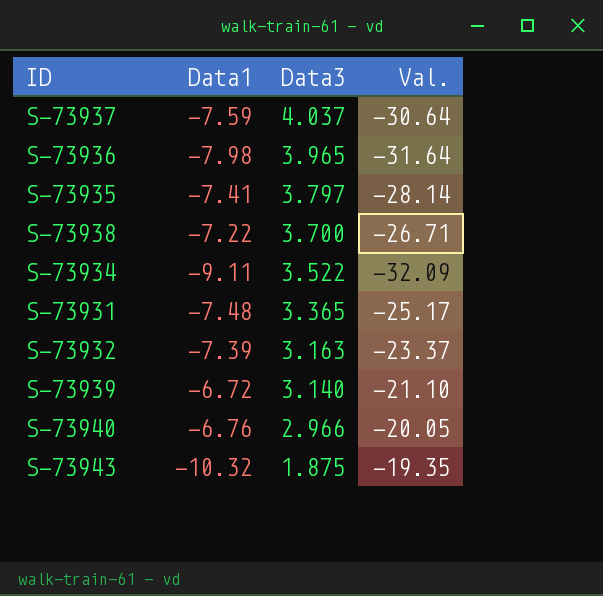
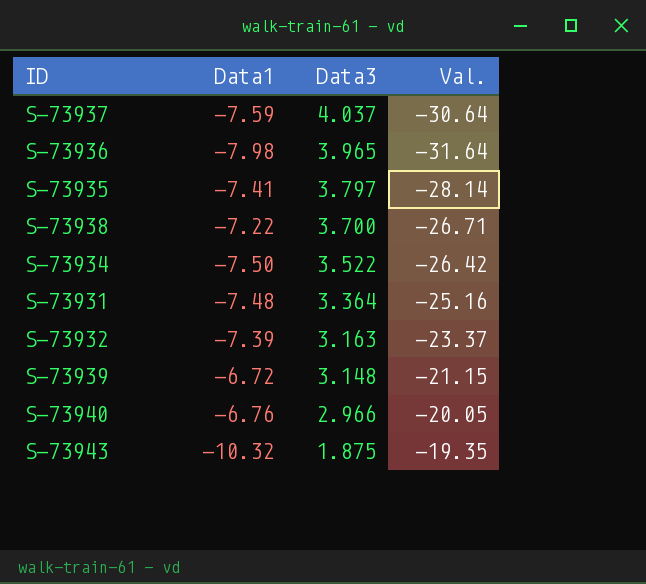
S-73934 | Data1: -9.11 -> -7.50
S-73934 | Val.: -32.09 -> -26.42
S-73931 | Data3: 3.365 -> 3.364
S-73931 | Val.: -25.17 -> -25.16
S-73939 | Data3: 3.140 -> 3.148
S-73939 | Val.: -21.10 -> -21.15

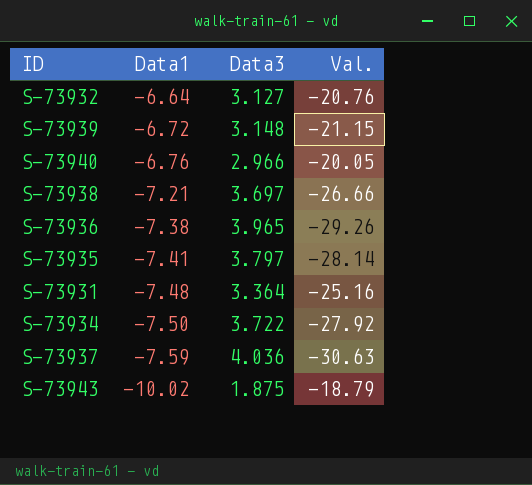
row order: Data3 descending -> Data1 descending
S-73932 | Data1: -7.39 -> -6.64
S-73932 | Data3: 3.163 -> 3.127
S-73932 | Val.: -23.37 -> -20.76
S-73938 | Data1: -7.22 -> -7.21
S-73938 | Data3: 3.700 -> 3.697
S-73938 | Val.: -26.71 -> -26.66
S-73936 | Data1: -7.98 -> -7.38
S-73936 | Val.: -31.64 -> -29.26
S-73934 | Data3: 3.522 -> 3.722
S-73934 | Val.: -26.42 -> -27.92
S-73937 | Data3: 4.037 -> 4.036
S-73937 | Val.: -30.64 -> -30.63
S-73943 | Data1: -10.32 -> -10.02
S-73943 | Val.: -19.35 -> -18.79

